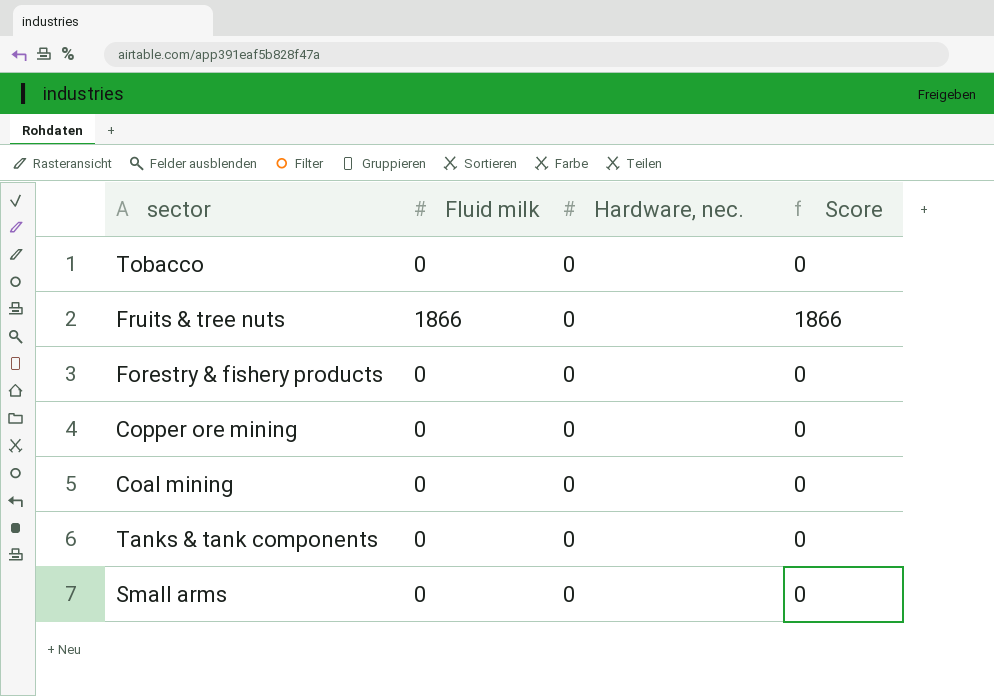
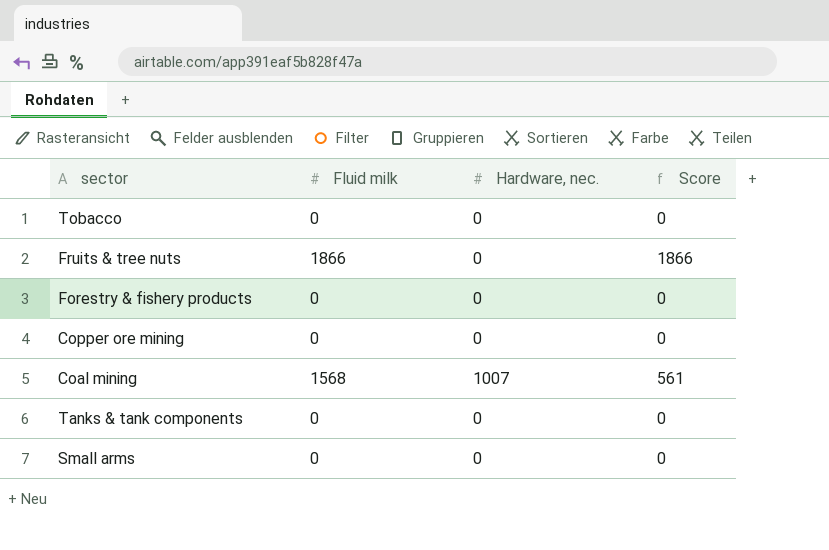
Coal mining | Fluid milk: 0 -> 1568
Coal mining | Hardware, nec.: 0 -> 1007
Coal mining | Score: 0 -> 561

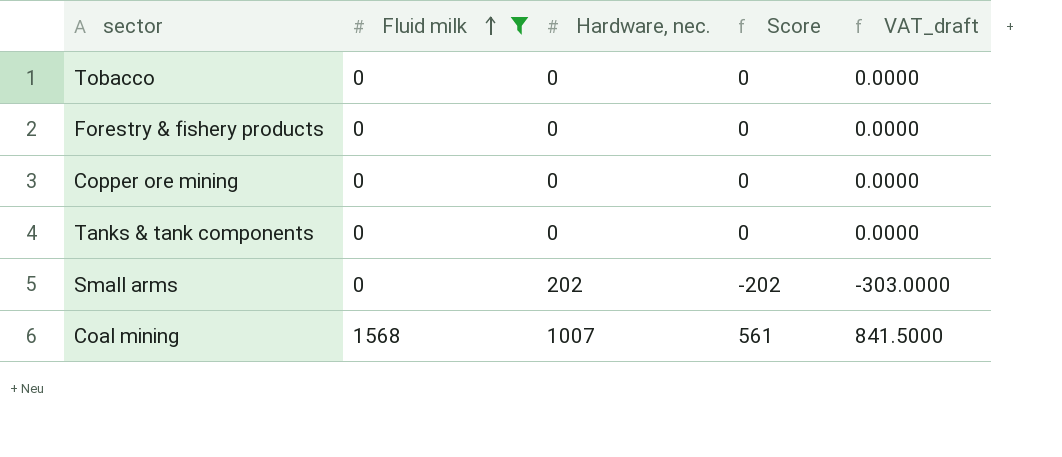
filter: none -> Fluid milk != 1866
row order: none -> Fluid milk ascending
column VAT_draft | formula: none -> [Score] * 1.5
Small arms | Hardware, nec.: 0 -> 202
Small arms | Score: 0 -> -202

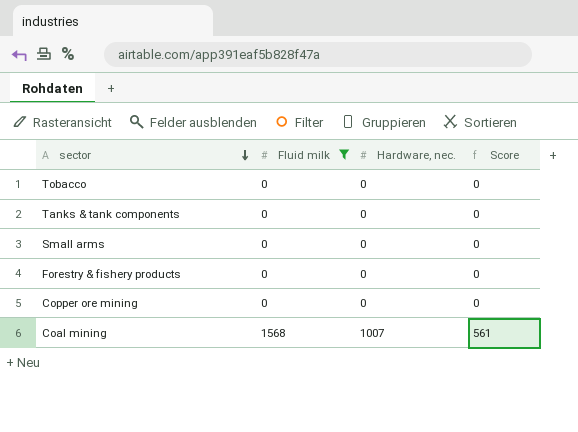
row order: Fluid milk ascending -> sector descending
column VAT_draft | formula: [Score] * 1.5 -> none
Small arms | Hardware, nec.: 202 -> 0
Small arms | Score: -202 -> 0

